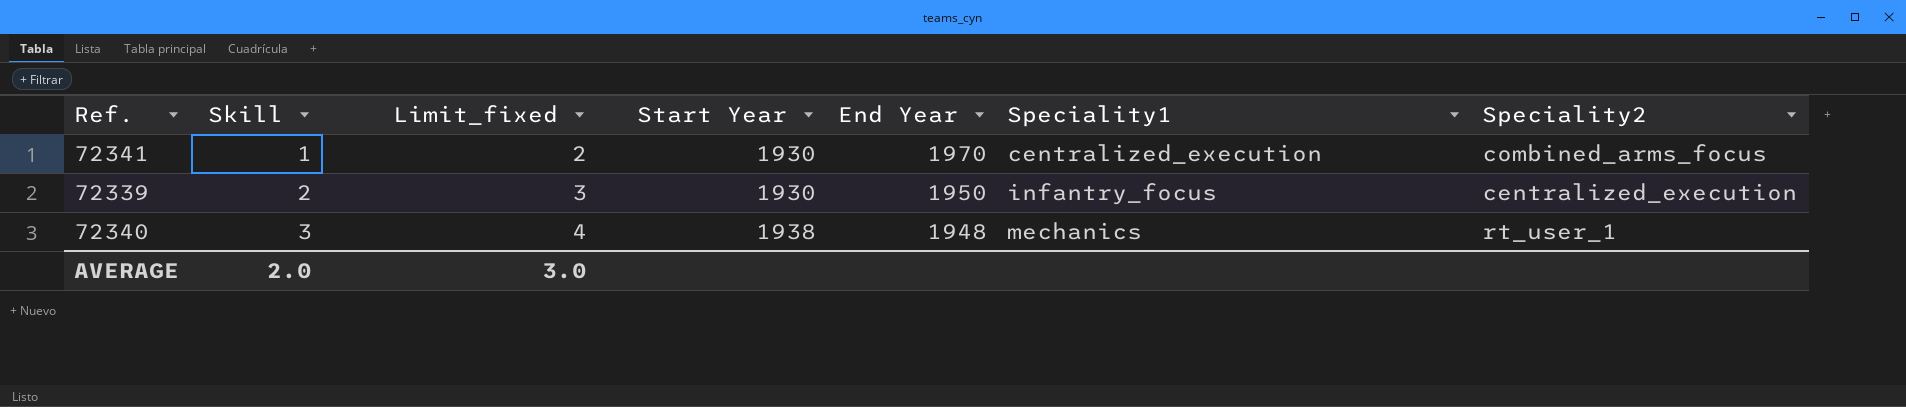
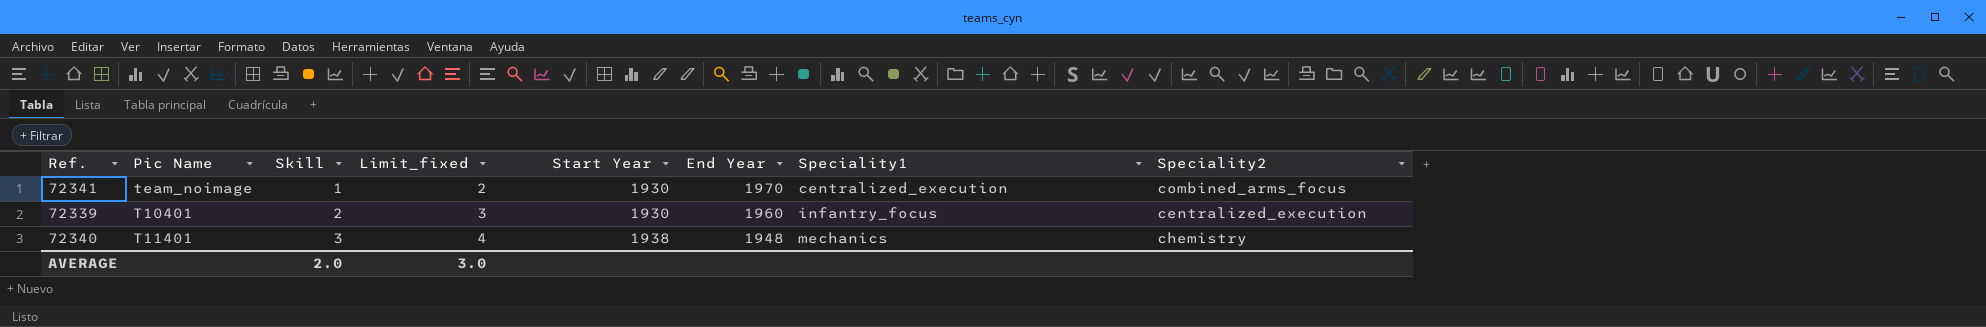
column Pic Name | position: none -> 2
72339 | End Year: 1950 -> 1960
72340 | Speciality2: rt_user_1 -> chemistry

